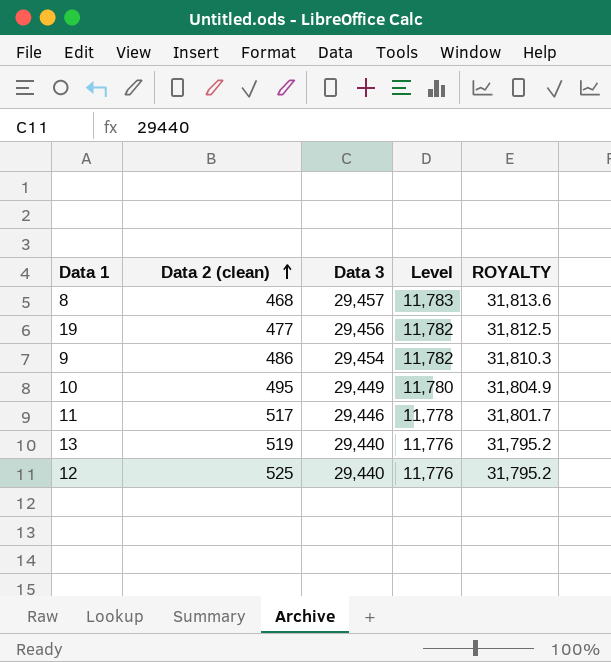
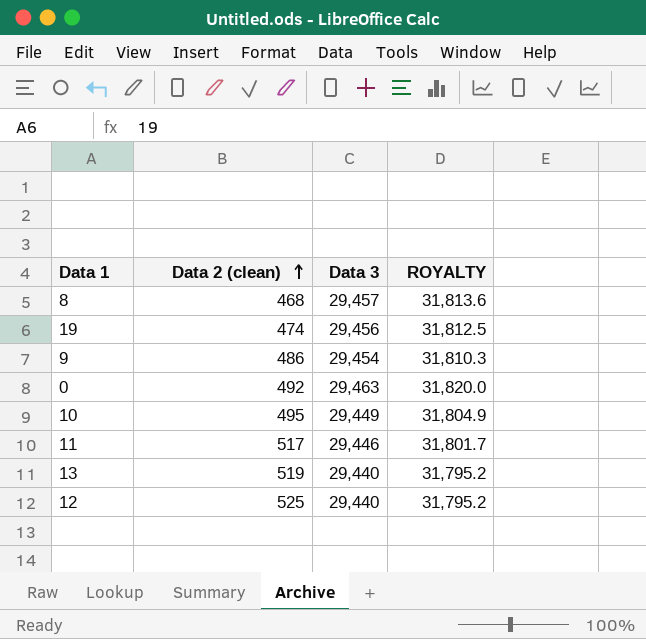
column Level | formula: [Data 3] * 0.4 -> none
19 | Data 2 (clean): 477 -> 474
row 0: none -> 492 | 29,463 | 31,820.0

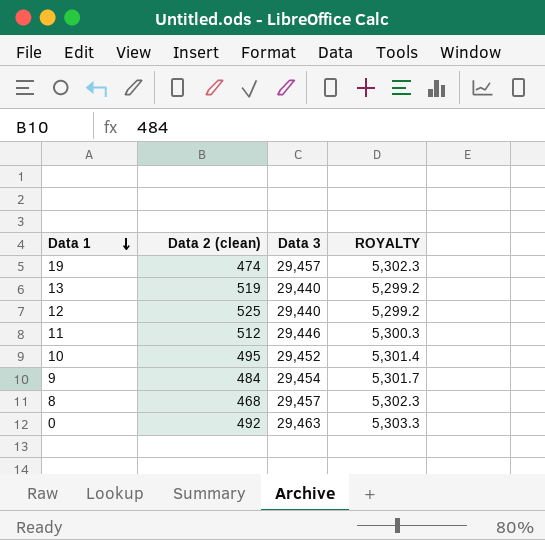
row order: Data 2 (clean) ascending -> Data 1 descending
column ROYALTY | formula: [Data 3] * 1.08 -> [Data 3] * 0.18
19 | Data 3: 29,456 -> 29,457
11 | Data 2 (clean): 517 -> 512
10 | Data 3: 29,449 -> 29,452
9 | Data 2 (clean): 486 -> 484

